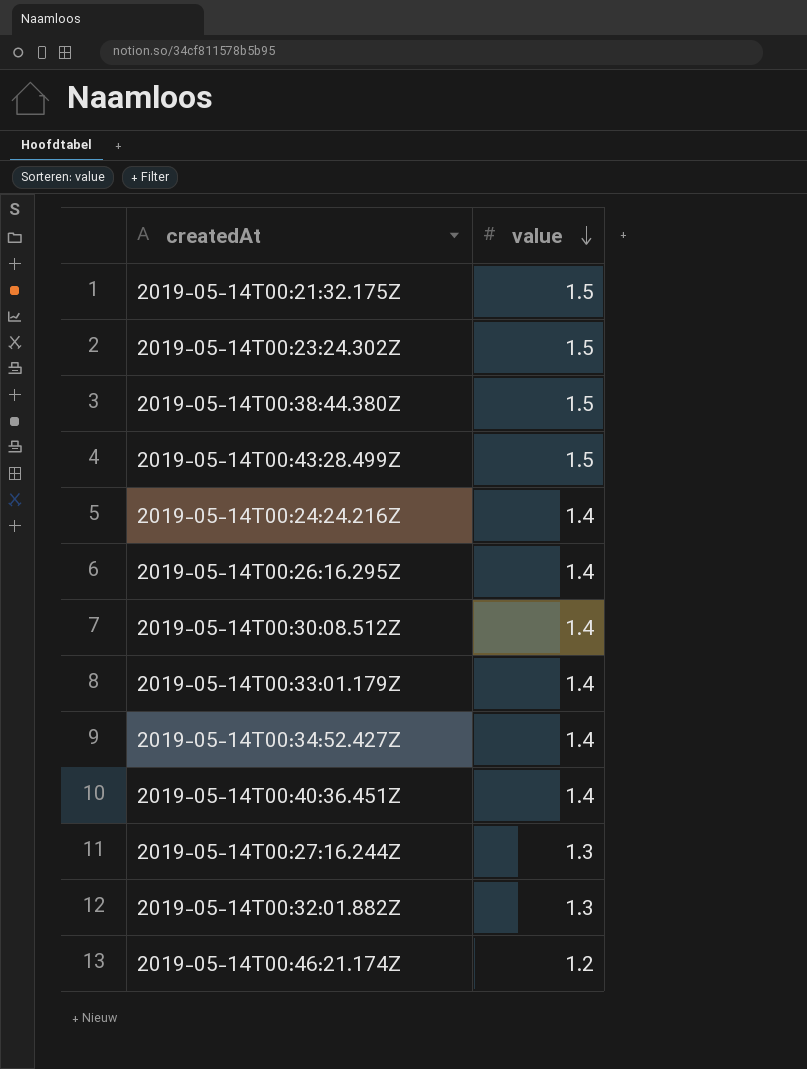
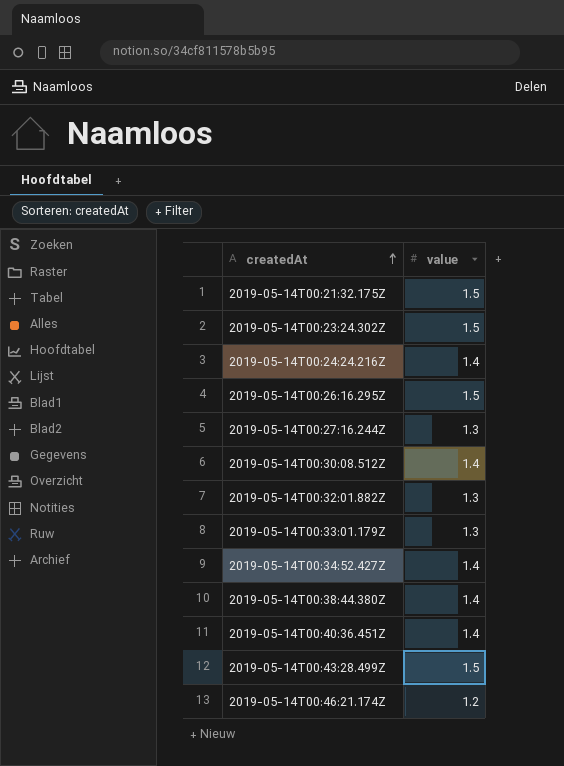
row order: value descending -> createdAt ascending
2019-05-14T00:26:16.295Z | value: 1.4 -> 1.5
2019-05-14T00:33:01.179Z | value: 1.4 -> 1.3
2019-05-14T00:38:44.380Z | value: 1.5 -> 1.4

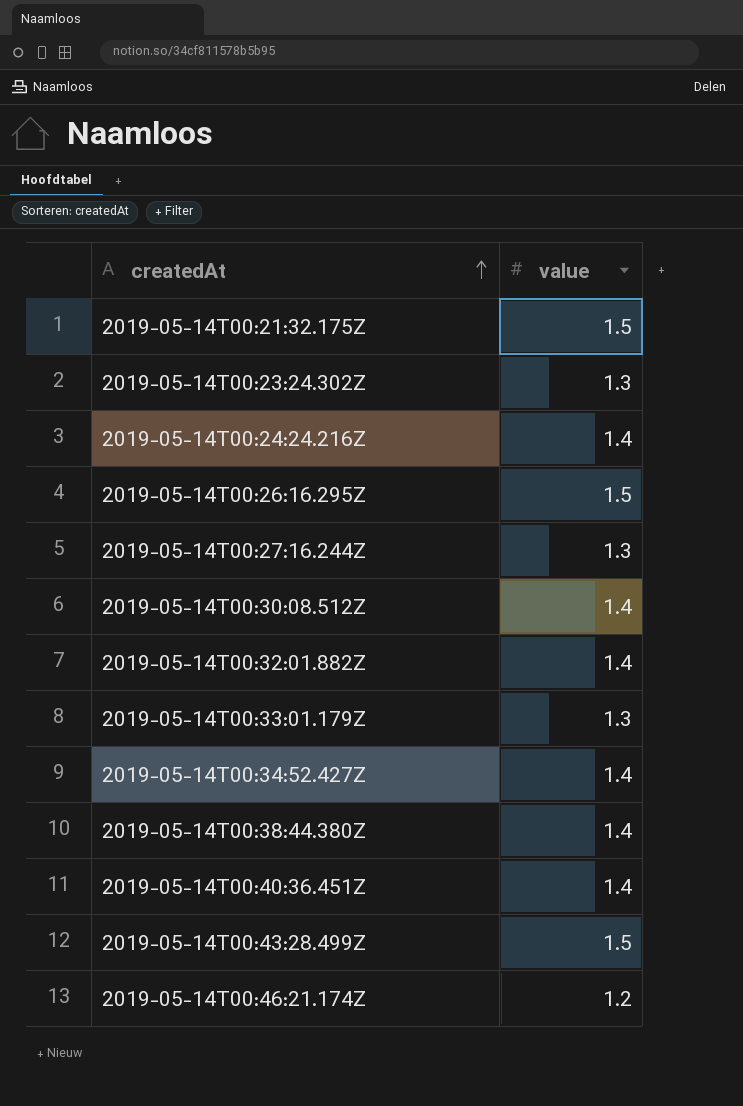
2019-05-14T00:23:24.302Z | value: 1.5 -> 1.3
2019-05-14T00:32:01.882Z | value: 1.3 -> 1.4

